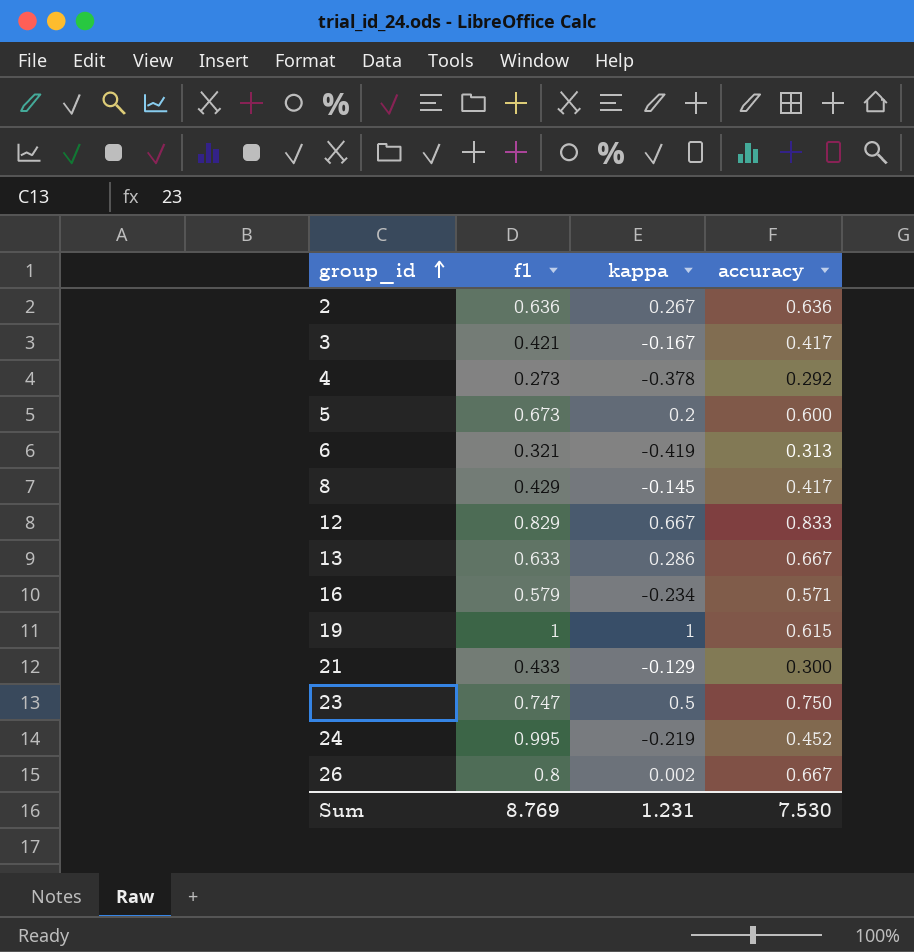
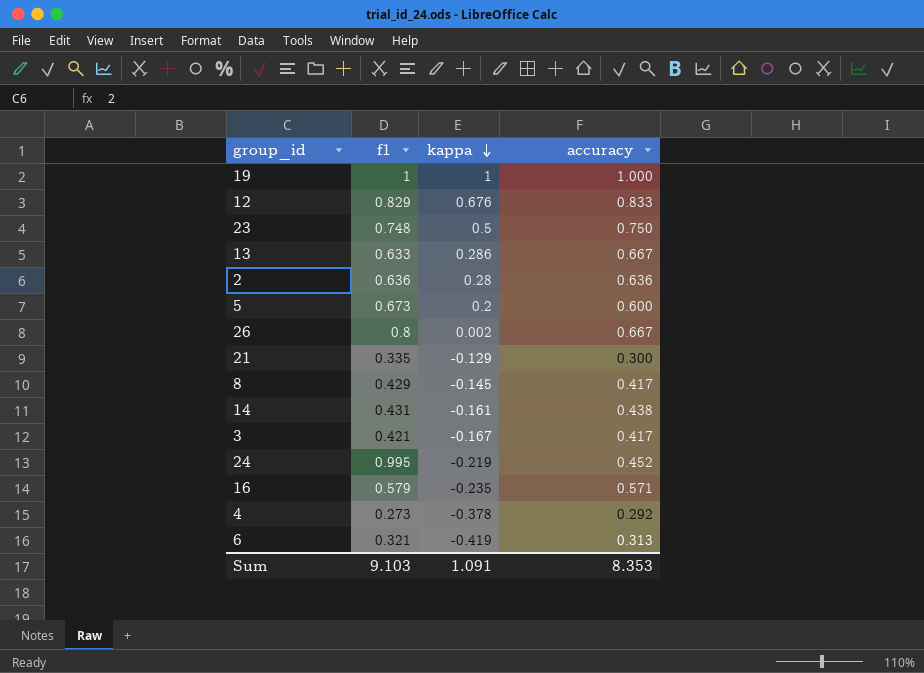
row order: group_id ascending -> kappa descending
19 | accuracy: 0.615 -> 1.000
12 | kappa: 0.667 -> 0.676
23 | f1: 0.747 -> 0.748
2 | kappa: 0.267 -> 0.28
21 | f1: 0.433 -> 0.335
row 14: none -> 0.431 | -0.161 | 0.438
16 | kappa: -0.234 -> -0.235
Sum | f1: 8.769 -> 9.103
Sum | kappa: 1.231 -> 1.091
Sum | accuracy: 7.530 -> 8.353

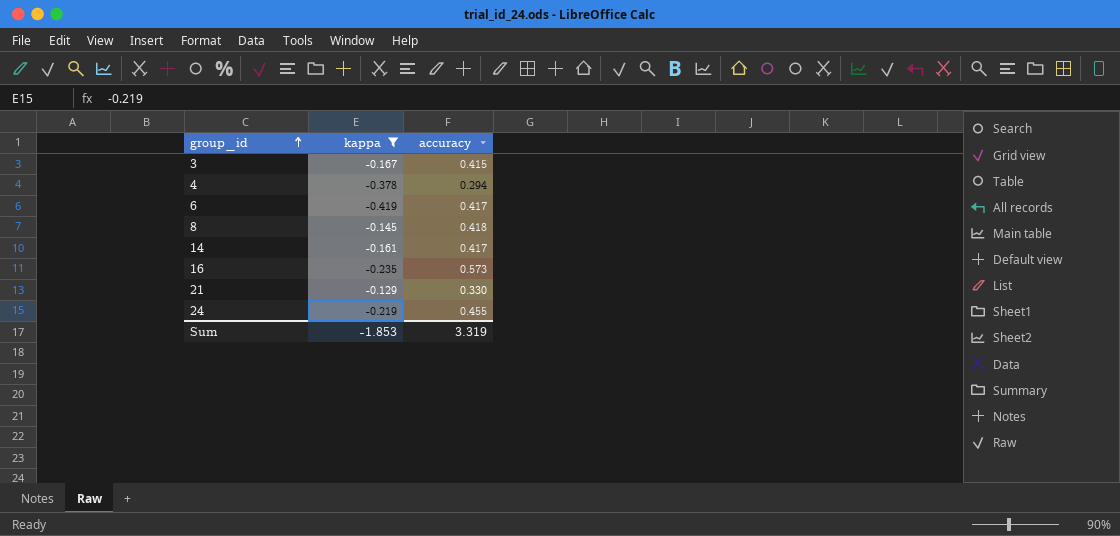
filter: none -> kappa <= -0.129
row order: kappa descending -> group_id ascending
column f1 | position: 2 -> none
3 | accuracy: 0.417 -> 0.415
4 | accuracy: 0.292 -> 0.294
6 | accuracy: 0.313 -> 0.417
8 | accuracy: 0.417 -> 0.418
14 | accuracy: 0.438 -> 0.417
16 | accuracy: 0.571 -> 0.573
21 | accuracy: 0.300 -> 0.330
24 | accuracy: 0.452 -> 0.455
Sum | kappa: 1.091 -> -1.853
Sum | accuracy: 8.353 -> 3.319

